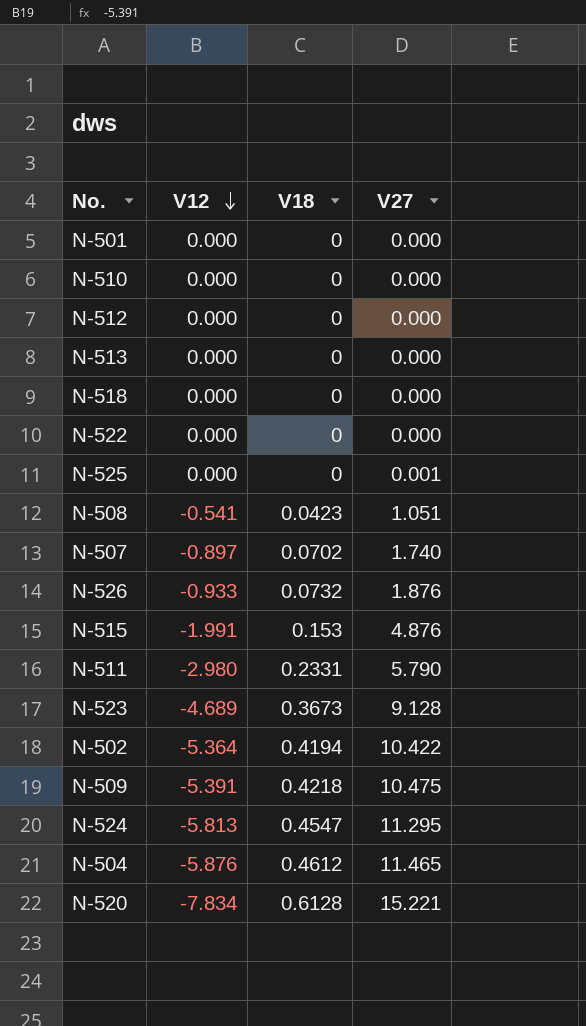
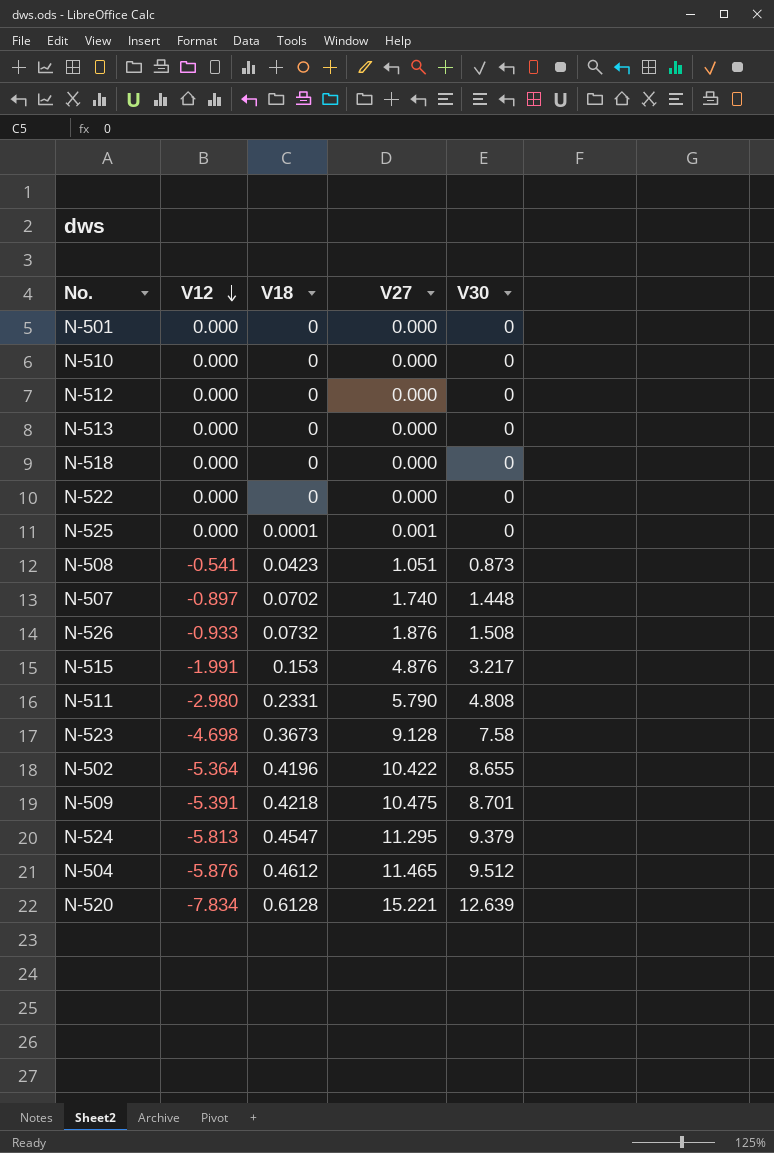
column V30 | position: none -> 5
N-525 | V18: 0 -> 0.0001
N-523 | V12: -4.689 -> -4.698
N-502 | V18: 0.4194 -> 0.4196

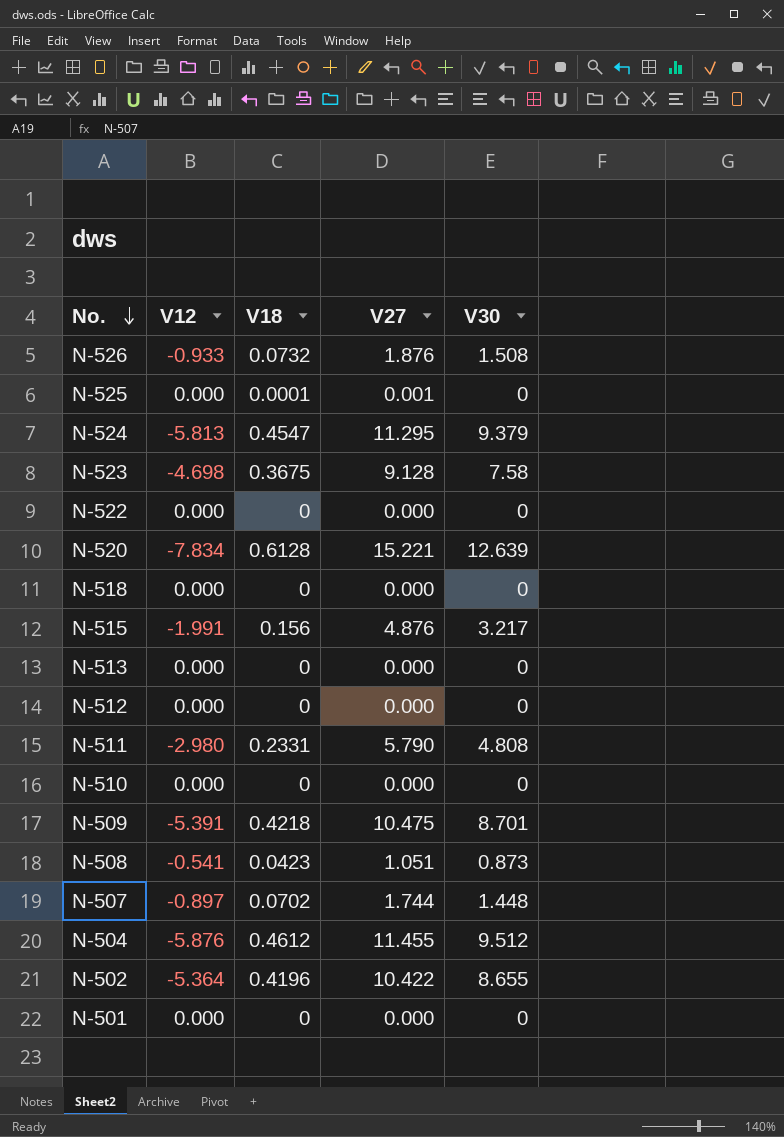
row order: V12 descending -> No. descending
N-523 | V18: 0.3673 -> 0.3675
N-515 | V18: 0.153 -> 0.156
N-507 | V27: 1.740 -> 1.744
N-504 | V27: 11.465 -> 11.455

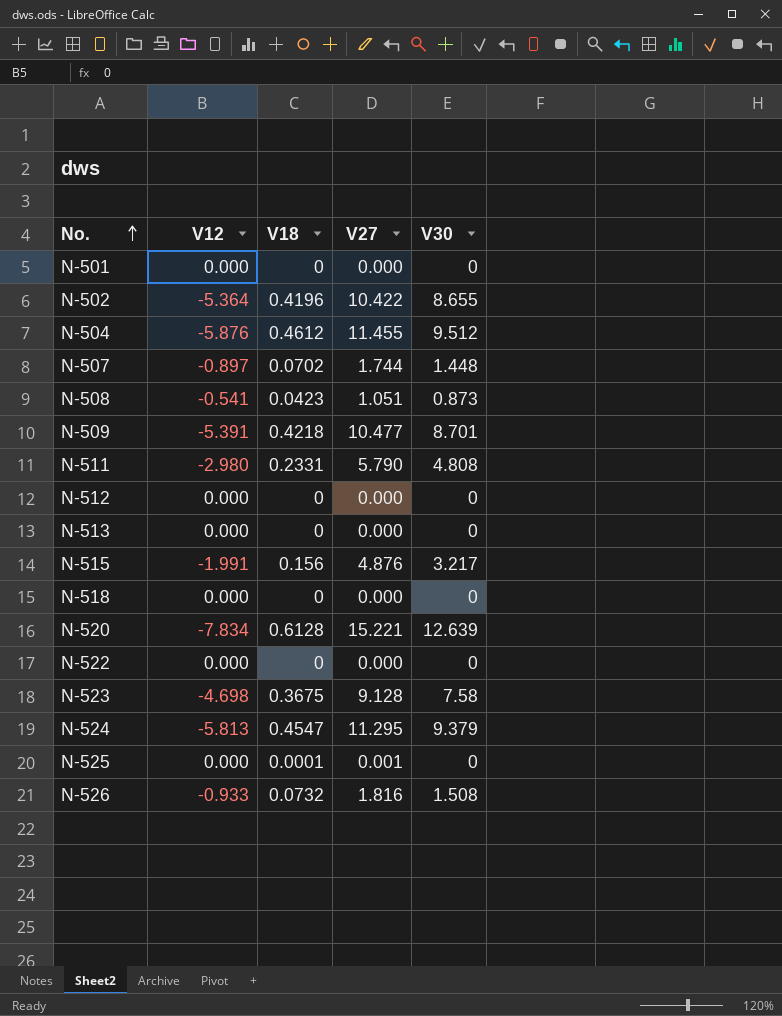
row order: No. descending -> No. ascending
row N-510: 0.000 | 0 | 0.000 | 0 -> none
N-509 | V27: 10.475 -> 10.477
N-526 | V27: 1.876 -> 1.816

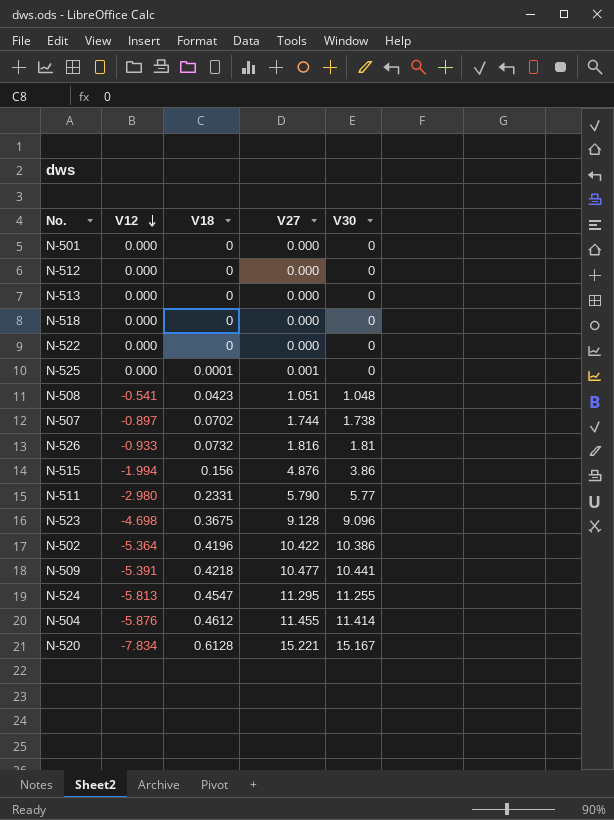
row order: No. ascending -> V12 descending
N-508 | V30: 0.873 -> 1.048
N-507 | V30: 1.448 -> 1.738
N-526 | V30: 1.508 -> 1.81
N-515 | V12: -1.991 -> -1.994
N-515 | V30: 3.217 -> 3.86
N-511 | V30: 4.808 -> 5.77
N-523 | V30: 7.58 -> 9.096
N-502 | V30: 8.655 -> 10.386
N-509 | V30: 8.701 -> 10.441
N-524 | V30: 9.379 -> 11.255
N-504 | V30: 9.512 -> 11.414
N-520 | V30: 12.639 -> 15.167

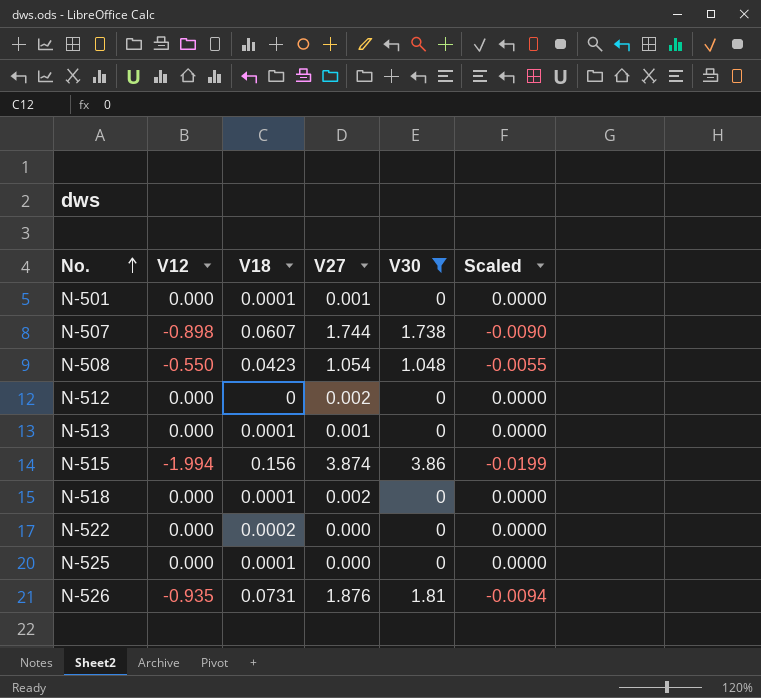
filter: none -> V30 <= 3.86
row order: V12 descending -> No. ascending
column Scaled | formula: none -> [V12] * 0.01
N-501 | V18: 0 -> 0.0001
N-501 | V27: 0.000 -> 0.001
N-507 | V12: -0.897 -> -0.898
N-507 | V18: 0.0702 -> 0.0607
N-508 | V12: -0.541 -> -0.550
N-508 | V27: 1.051 -> 1.054
N-512 | V27: 0.000 -> 0.002
N-513 | V18: 0 -> 0.0001
N-513 | V27: 0.000 -> 0.001
N-515 | V27: 4.876 -> 3.874
N-518 | V18: 0 -> 0.0001
N-518 | V27: 0.000 -> 0.002
N-522 | V18: 0 -> 0.0002
N-525 | V27: 0.001 -> 0.000
N-526 | V12: -0.933 -> -0.935
N-526 | V18: 0.0732 -> 0.0731
N-526 | V27: 1.816 -> 1.876

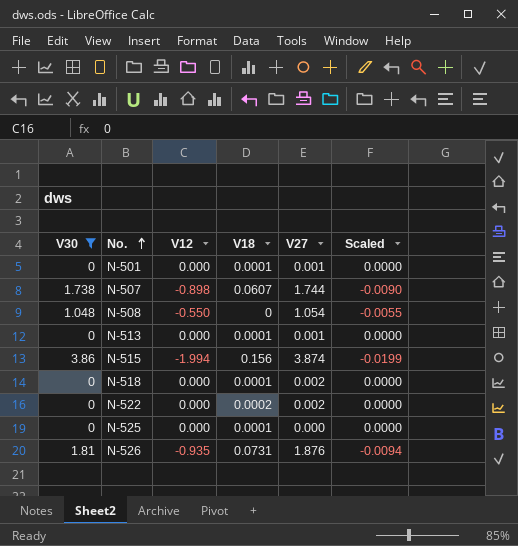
column V30 | position: 5 -> 1
row N-512: 0.000 | 0 | 0.002 | 0 | 0.0000 -> none
N-508 | V18: 0.0423 -> 0
N-522 | V27: 0.000 -> 0.002

